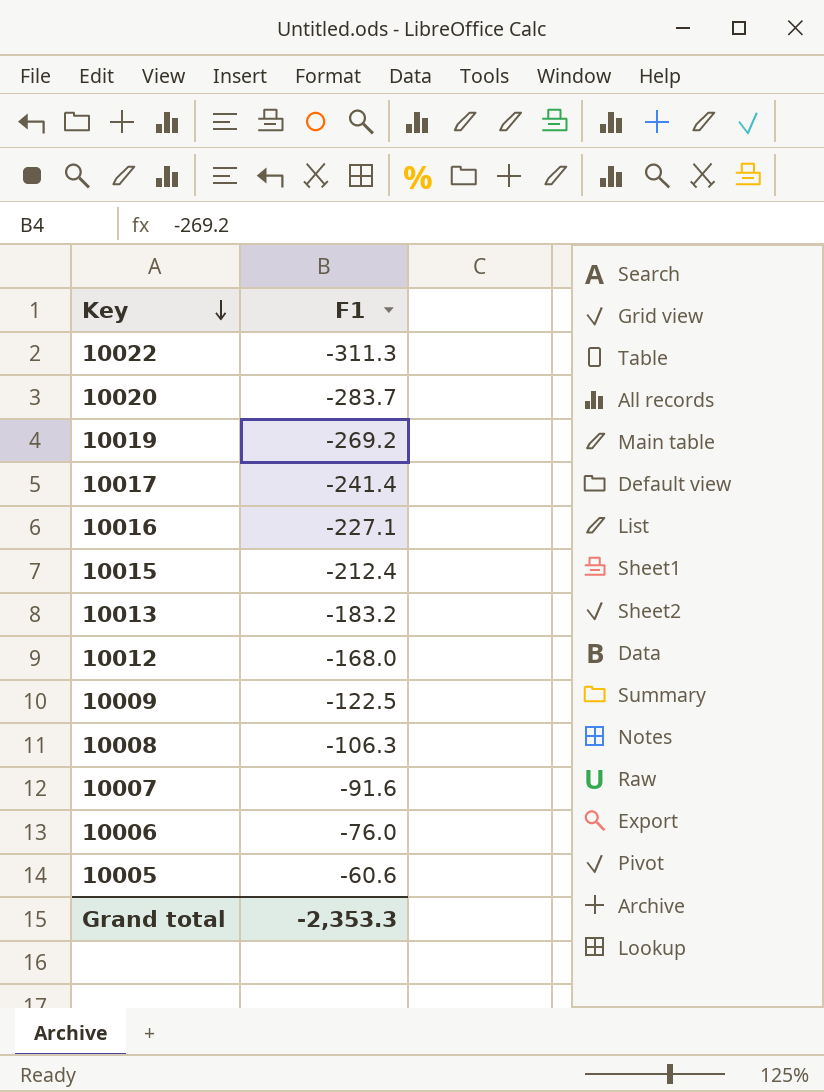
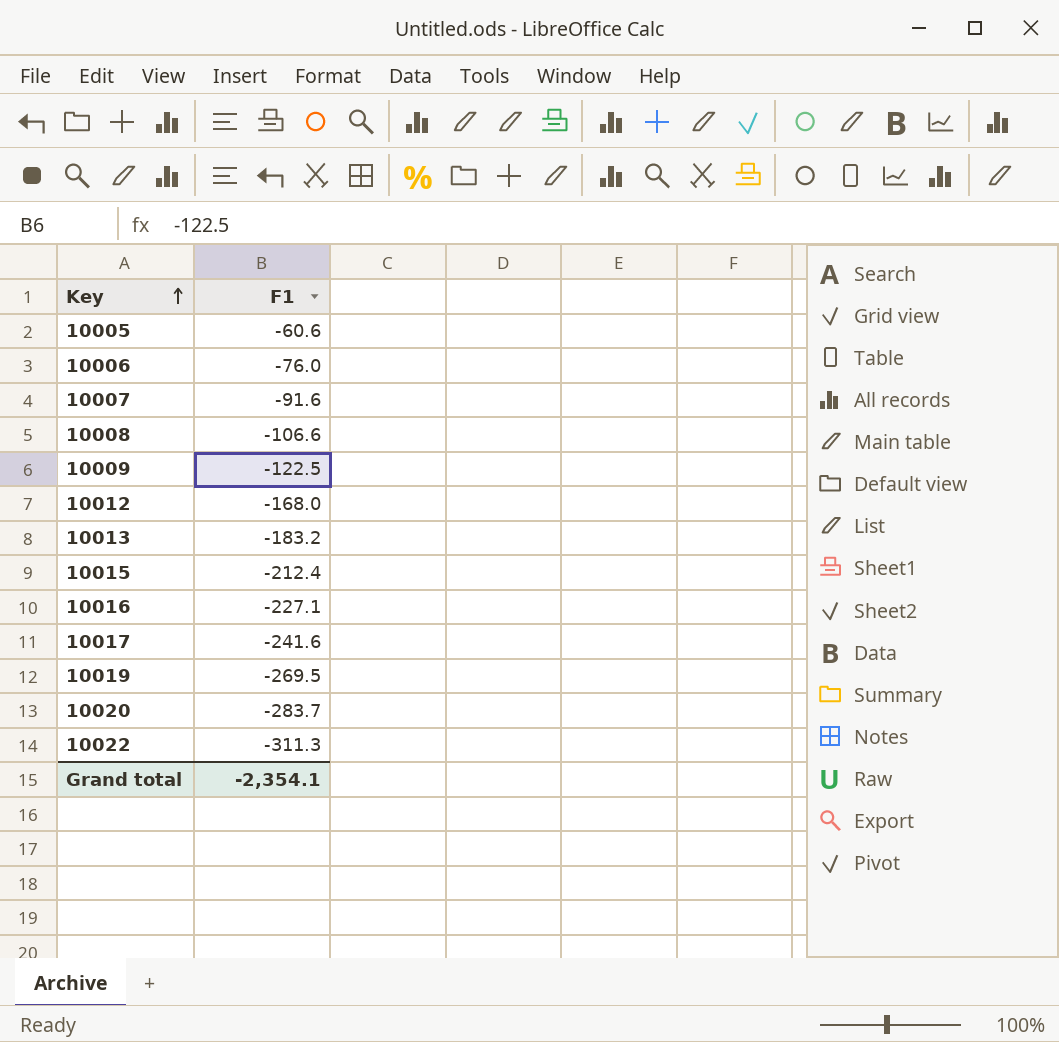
row order: Key descending -> Key ascending
10008 | F1: -106.3 -> -106.6
10017 | F1: -241.4 -> -241.6
10019 | F1: -269.2 -> -269.5
Grand total | F1: -2,353.3 -> -2,354.1

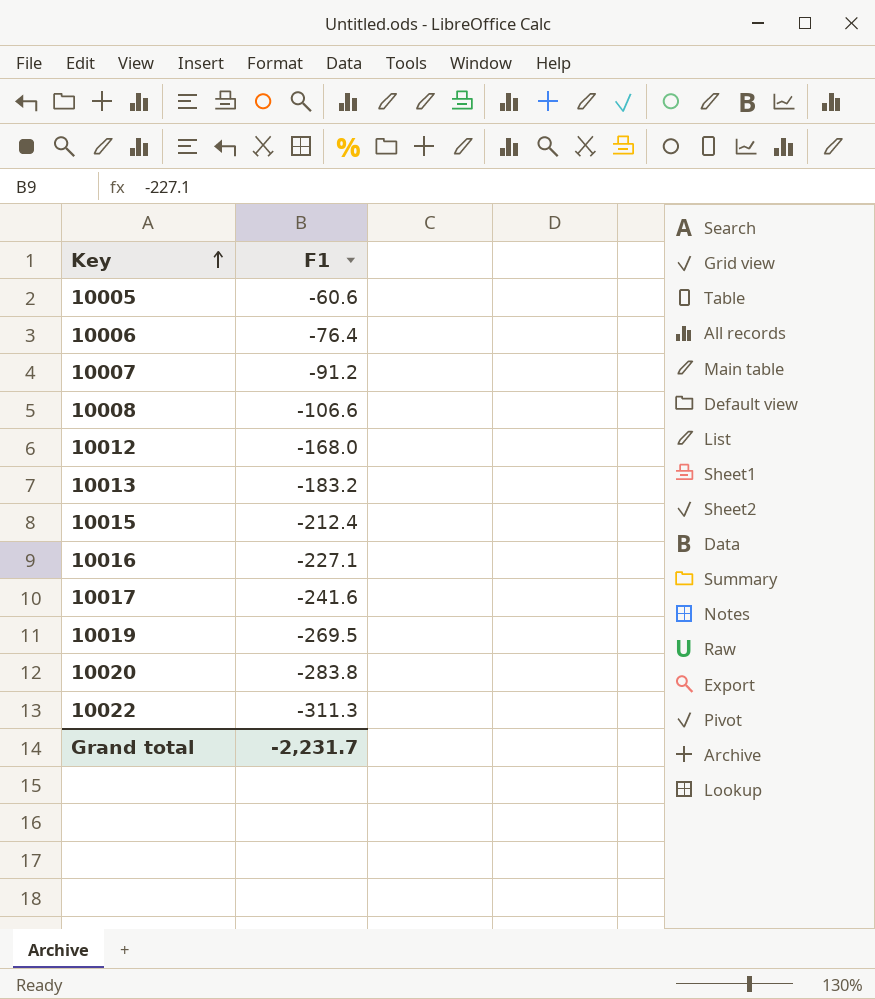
row 10009: -122.5 -> none
10006 | F1: -76.0 -> -76.4
10007 | F1: -91.6 -> -91.2
10020 | F1: -283.7 -> -283.8
Grand total | F1: -2,354.1 -> -2,231.7

